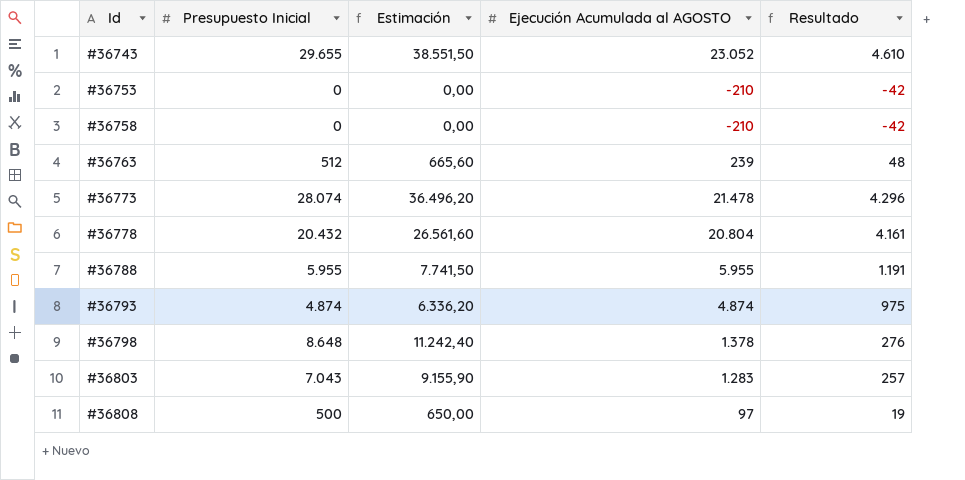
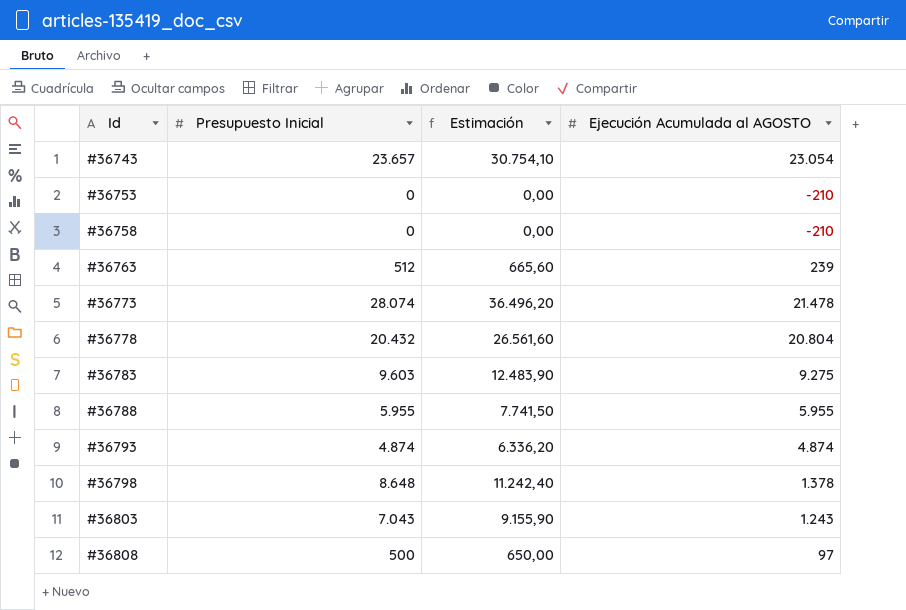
column Resultado | formula: [Ejecución Acumulada al AGOSTO] * 0,2 -> none
#36743 | Presupuesto Inicial: 29.655 -> 23.657
#36743 | Estimación: 38.551,50 -> 30.754,10
#36743 | Ejecución Acumulada al AGOSTO: 23.052 -> 23.054
row #36783: none -> 9.603 | 12.483,90 | 9.275
#36803 | Ejecución Acumulada al AGOSTO: 1.283 -> 1.243

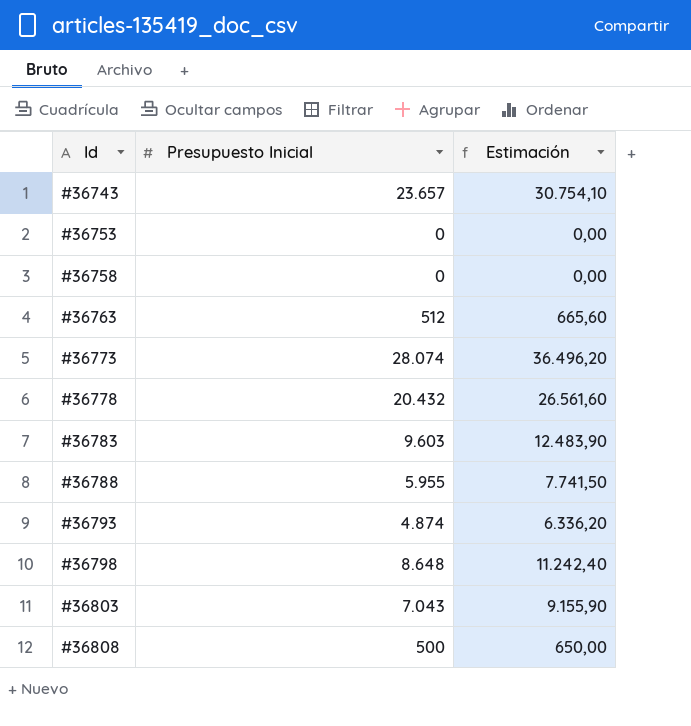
column Ejecución Acumulada al AGOSTO | position: 4 -> none

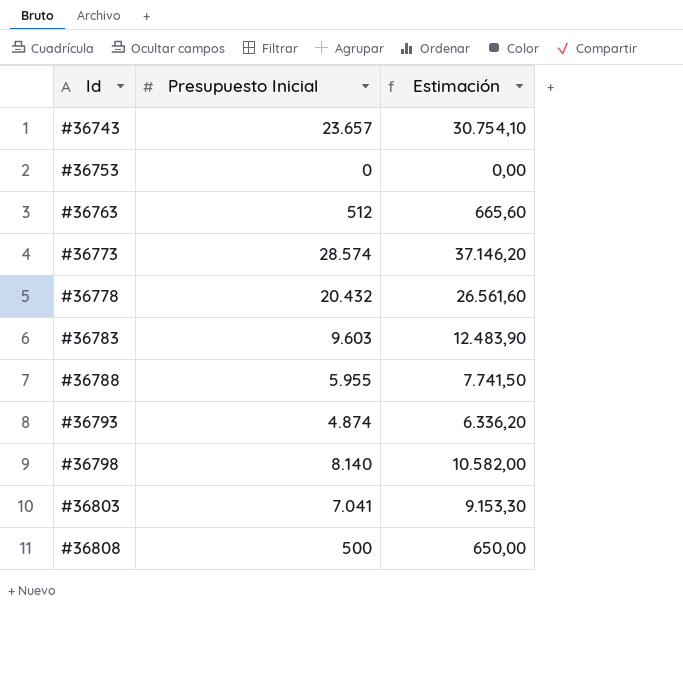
row #36758: 0 | 0,00 -> none
#36773 | Presupuesto Inicial: 28.074 -> 28.574
#36773 | Estimación: 36.496,20 -> 37.146,20
#36798 | Presupuesto Inicial: 8.648 -> 8.140
#36798 | Estimación: 11.242,40 -> 10.582,00
#36803 | Presupuesto Inicial: 7.043 -> 7.041
#36803 | Estimación: 9.155,90 -> 9.153,30

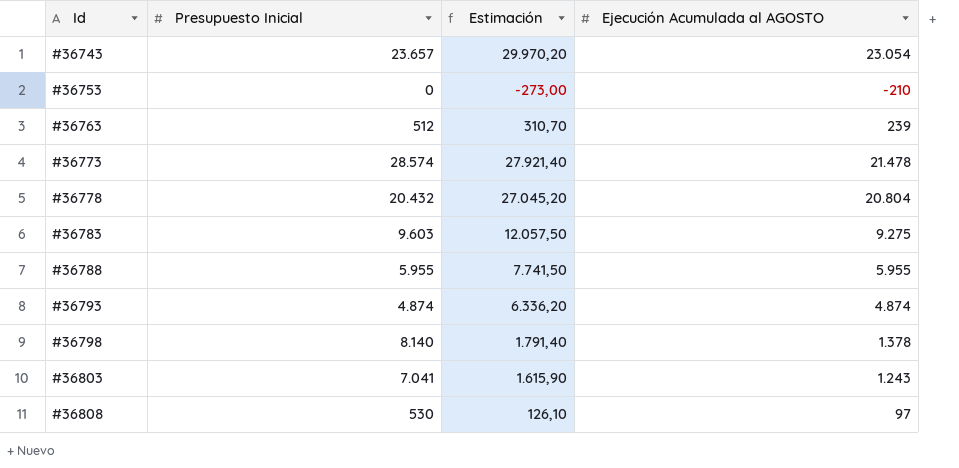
column Estimación | formula: [Presupuesto Inicial] * 1,3 -> [Ejecución Acumulada al AGOSTO] * 1,3
column Ejecución Acumulada al AGOSTO | position: none -> 4
#36808 | Presupuesto Inicial: 500 -> 530

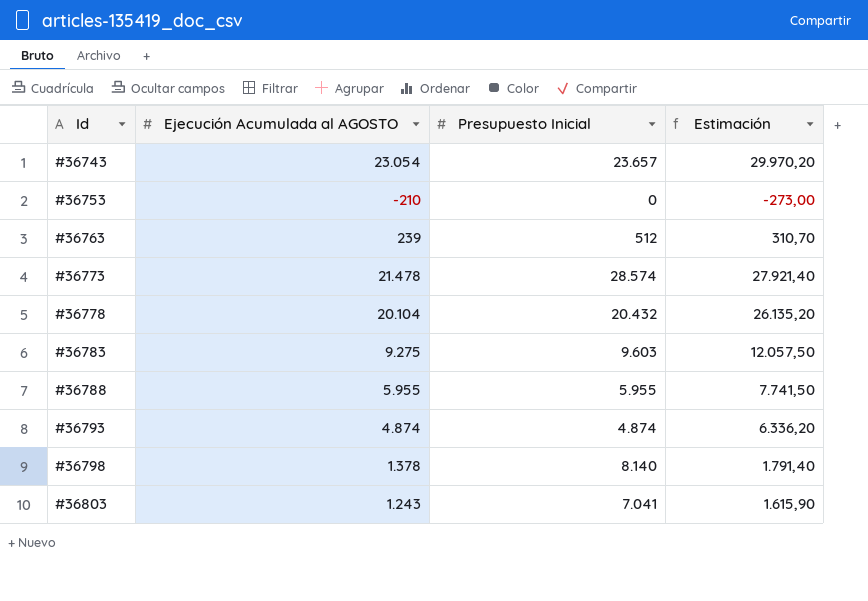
column Ejecución Acumulada al AGOSTO | position: 4 -> 2
row #36808: 530 | 126,10 | 97 -> none
#36778 | Ejecución Acumulada al AGOSTO: 20.804 -> 20.104
#36778 | Estimación: 27.045,20 -> 26.135,20

